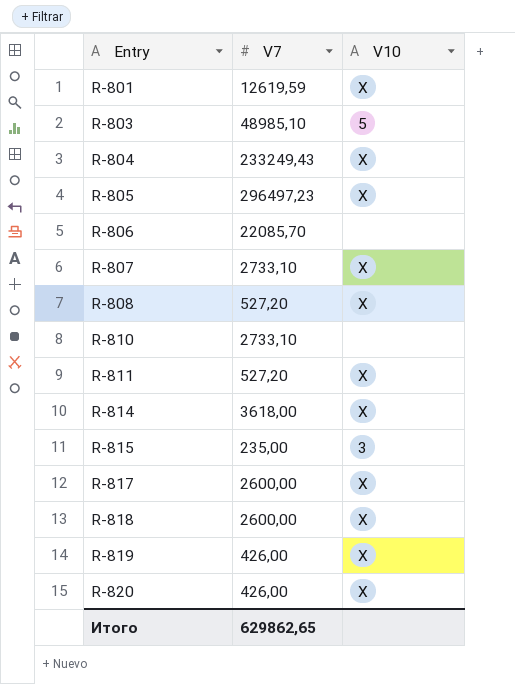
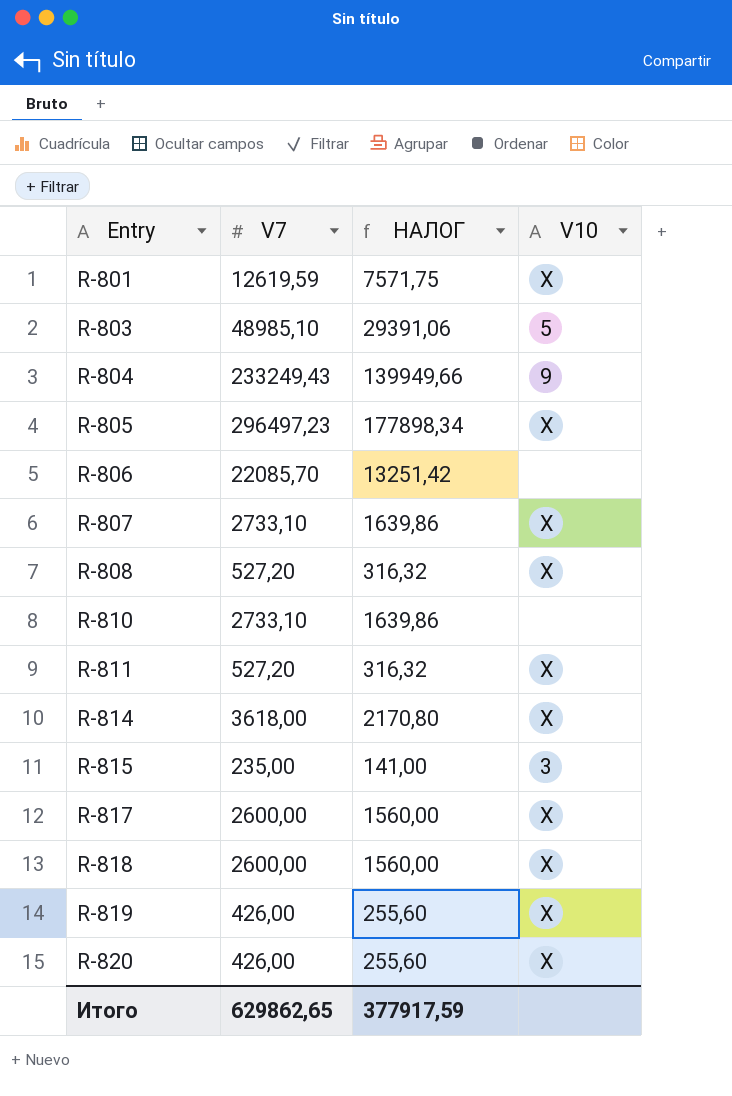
column НАЛОГ | formula: none -> [V7] * 0,6
R-804 | V10: X -> 9

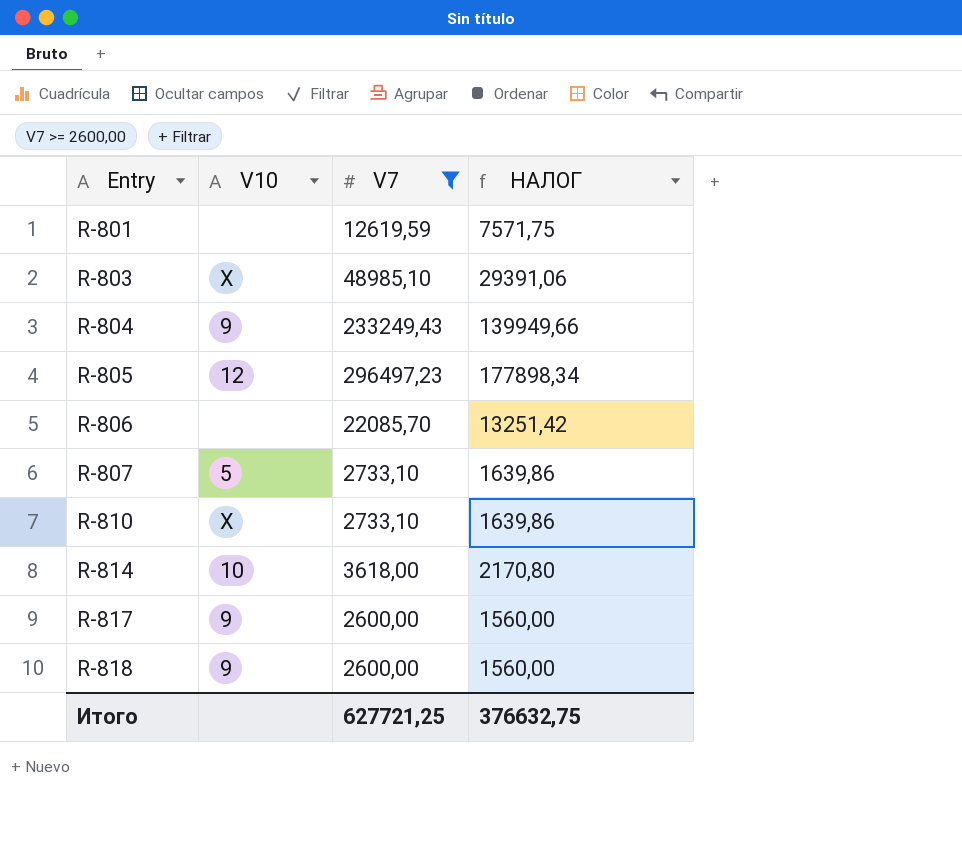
filter: none -> V7 >= 2600,00
column V10 | position: 4 -> 2
R-801 | V10: X -> none
R-803 | V10: 5 -> X
R-805 | V10: X -> 12
R-807 | V10: X -> 5
R-810 | V10: none -> X
R-814 | V10: X -> 10
R-817 | V10: X -> 9
R-818 | V10: X -> 9
Итого | V7: 629862,65 -> 627721,25
Итого | НАЛОГ: 377917,59 -> 376632,75

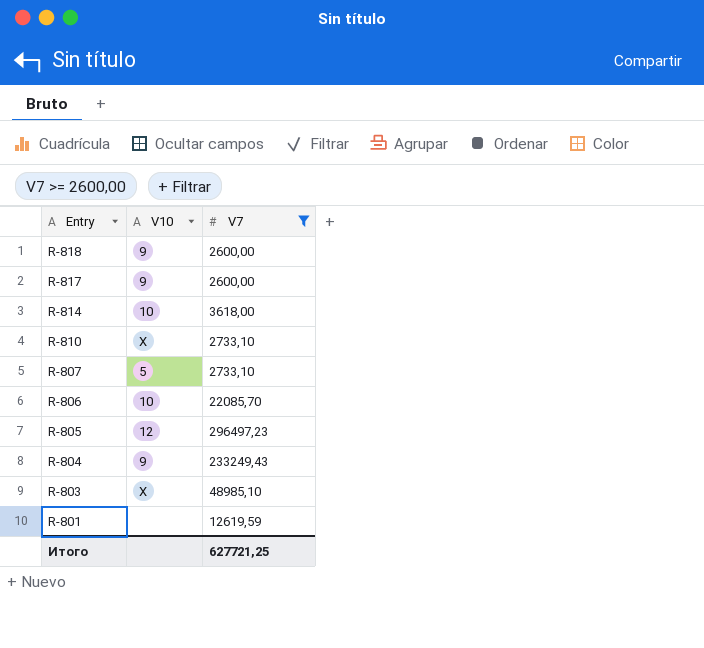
row order: Entry ascending -> Entry descending
column НАЛОГ | formula: [V7] * 0,6 -> none
R-806 | V10: none -> 10

